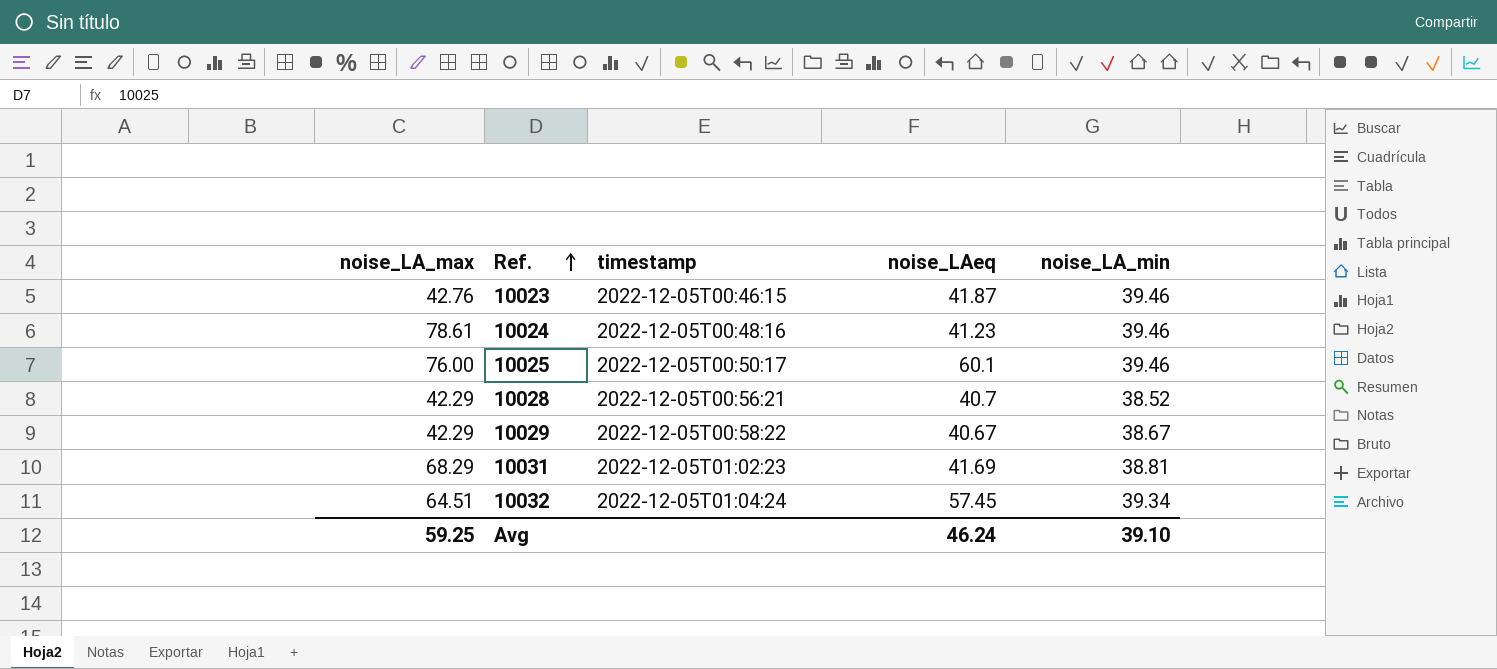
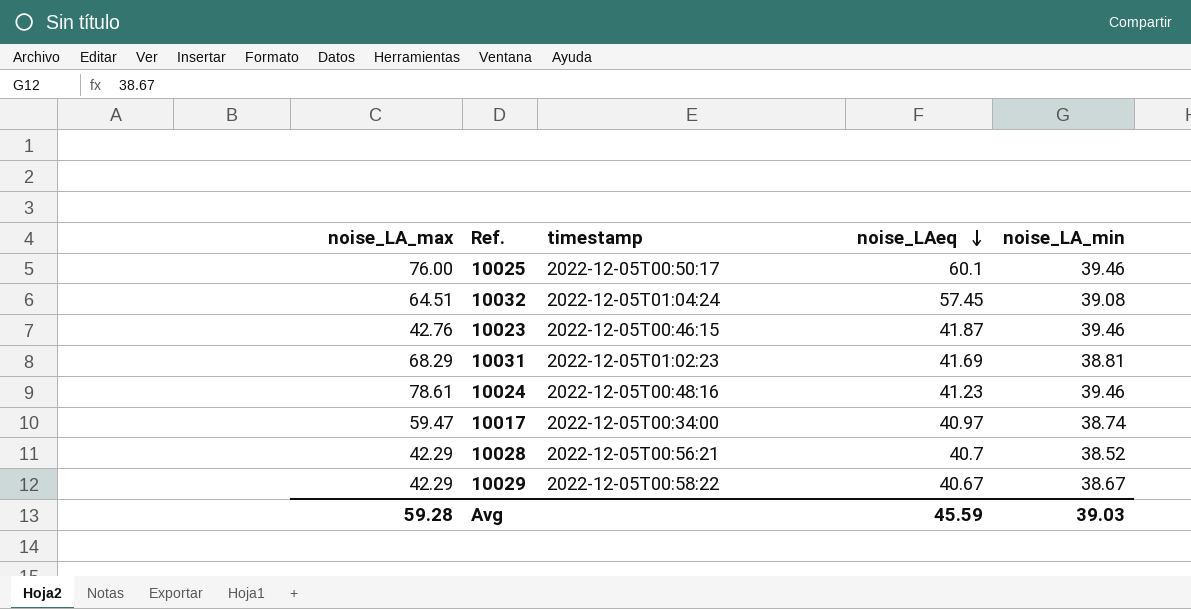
row order: Ref. ascending -> noise_LAeq descending
10032 | noise_LA_min: 39.34 -> 39.08
row 10017: none -> 59.47 | 2022-12-05T00:34:00 | 40.97 | 38.74
Avg | noise_LA_max: 59.25 -> 59.28
Avg | noise_LAeq: 46.24 -> 45.59
Avg | noise_LA_min: 39.10 -> 39.03

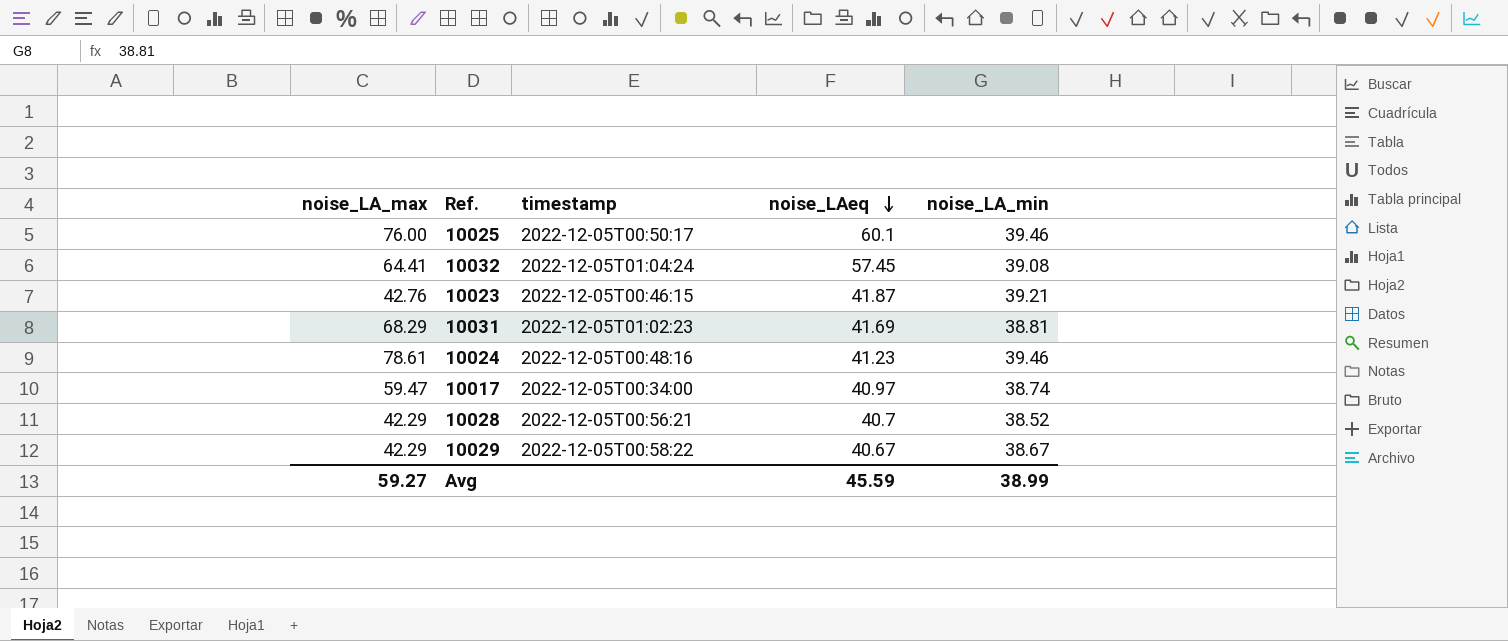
10032 | noise_LA_max: 64.51 -> 64.41
10023 | noise_LA_min: 39.46 -> 39.21
Avg | noise_LA_max: 59.28 -> 59.27
Avg | noise_LA_min: 39.03 -> 38.99

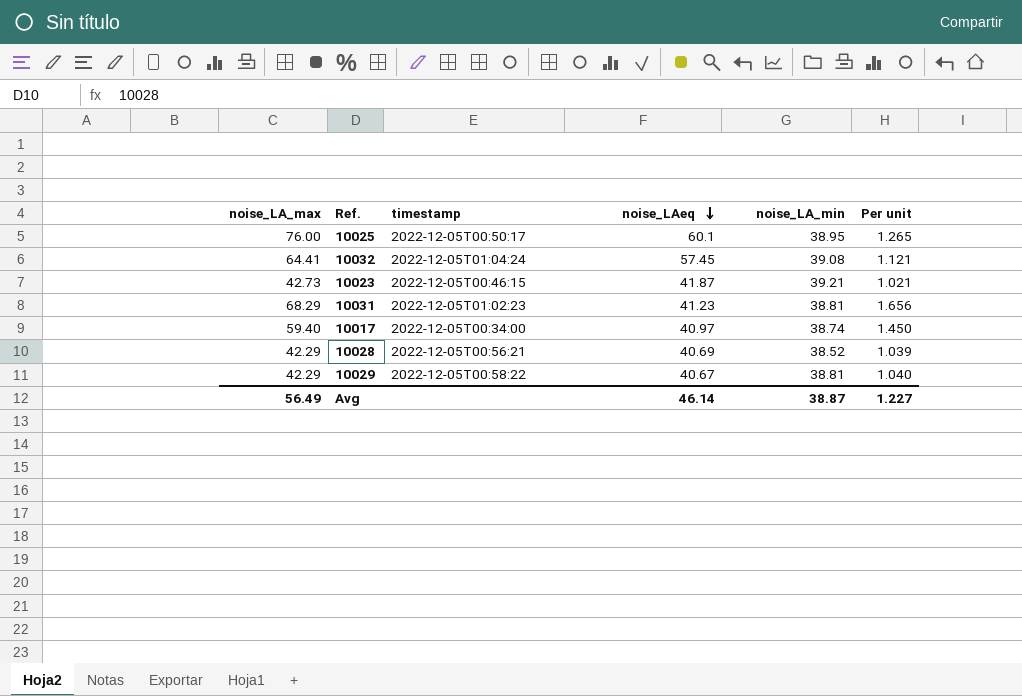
column Per unit | formula: none -> [noise_LA_max] / [noise_LAeq]
row 10024: 78.61 | 2022-12-05T00:48:16 | 41.23 | 39.46 -> none
10025 | noise_LA_min: 39.46 -> 38.95
10023 | noise_LA_max: 42.76 -> 42.73
10031 | noise_LAeq: 41.69 -> 41.23
10017 | noise_LA_max: 59.47 -> 59.40
10028 | noise_LAeq: 40.7 -> 40.69
10029 | noise_LA_min: 38.67 -> 38.81
Avg | noise_LA_max: 59.27 -> 56.49
Avg | noise_LAeq: 45.59 -> 46.14
Avg | noise_LA_min: 38.99 -> 38.87

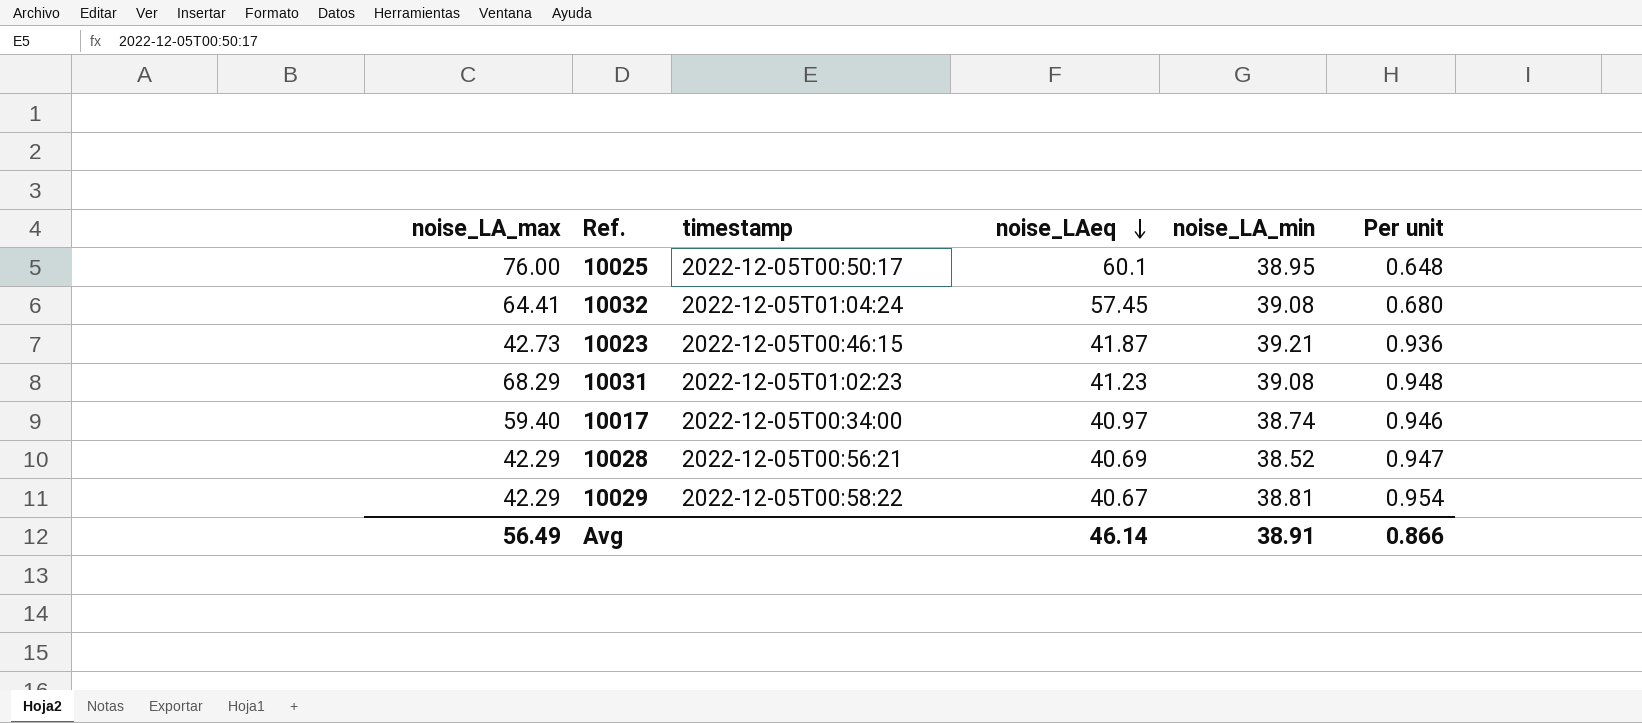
column Per unit | formula: [noise_LA_max] / [noise_LAeq] -> [noise_LA_min] / [noise_LAeq]
10031 | noise_LA_min: 38.81 -> 39.08
Avg | noise_LA_min: 38.87 -> 38.91
Avg | Per unit: 1.227 -> 0.866

